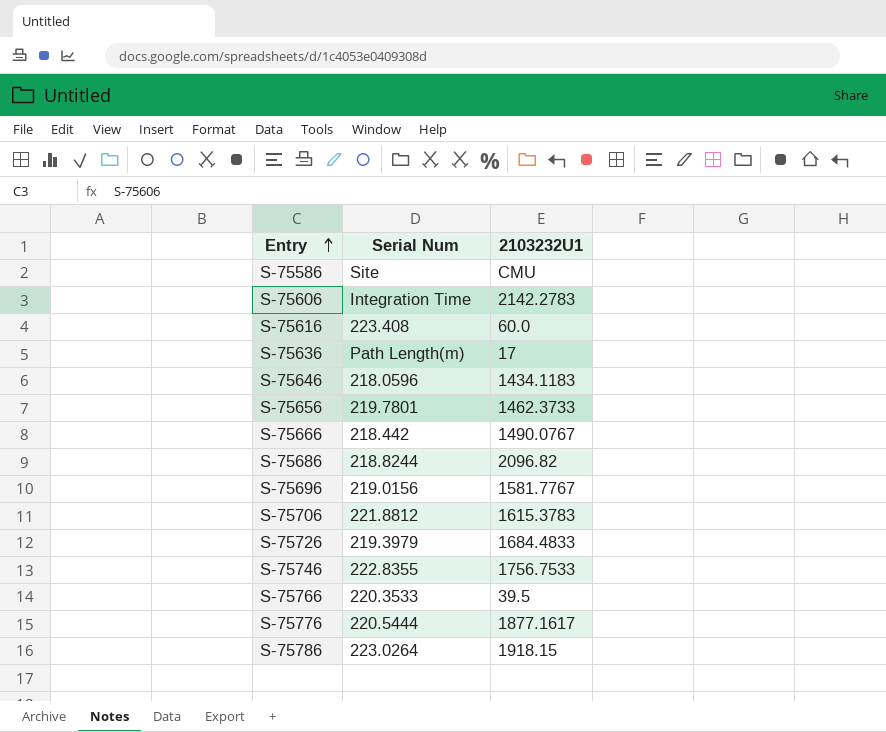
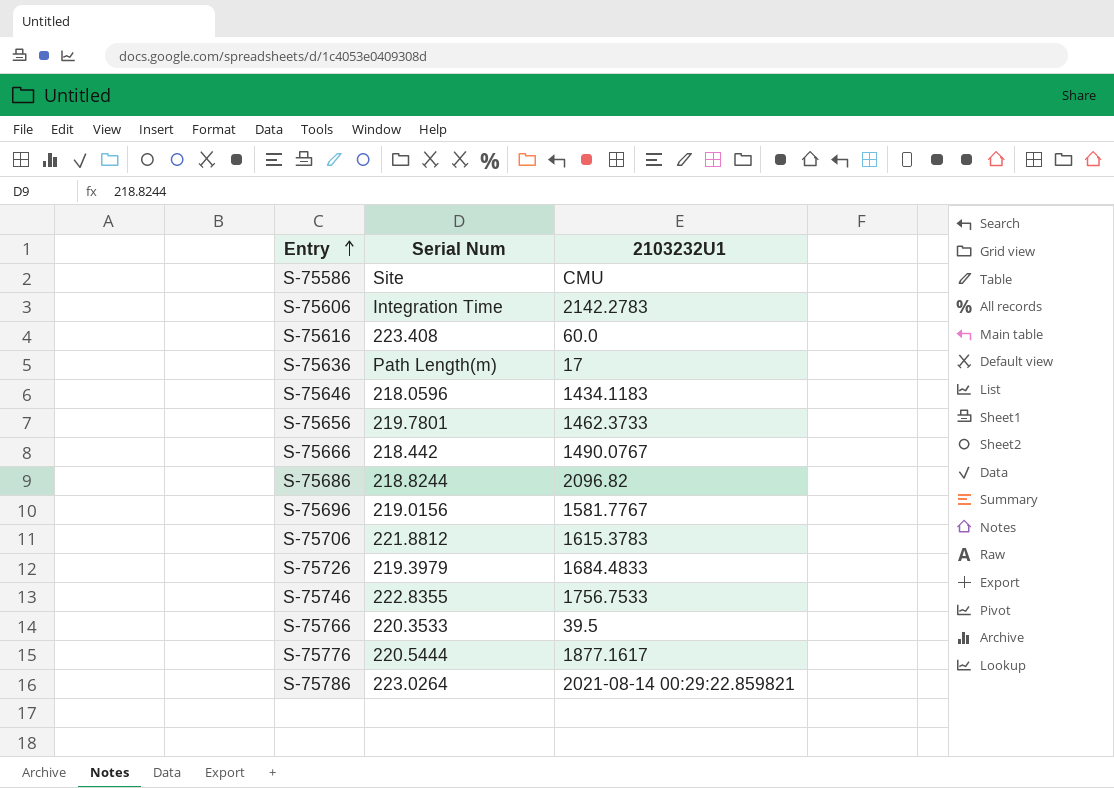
S-75786 | 2103232U1: 1918.15 -> 2021-08-14 00:29:22.859821

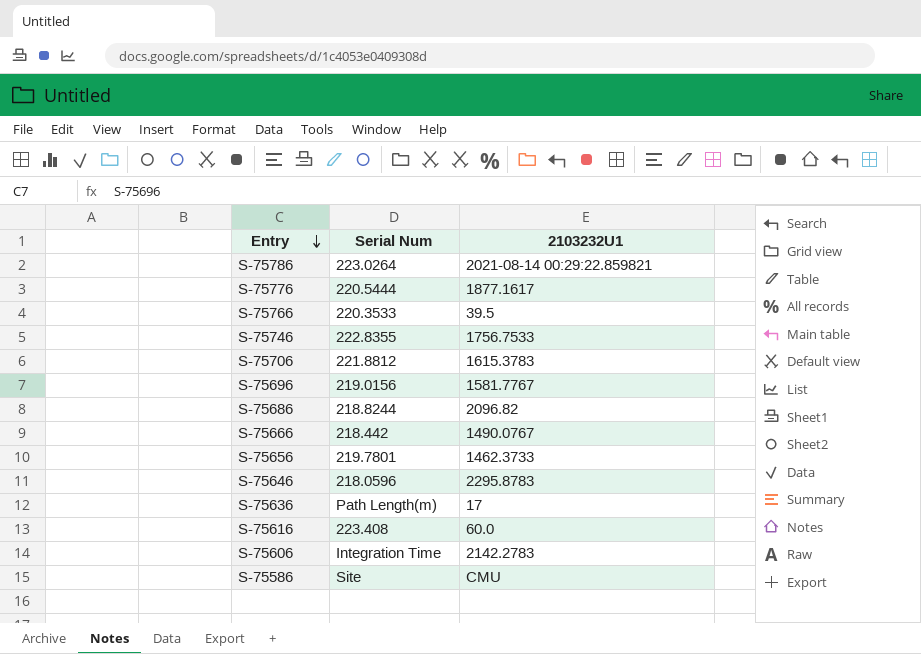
row order: Entry ascending -> Entry descending
row S-75726: 219.3979 | 1684.4833 -> none
S-75646 | 2103232U1: 1434.1183 -> 2295.8783

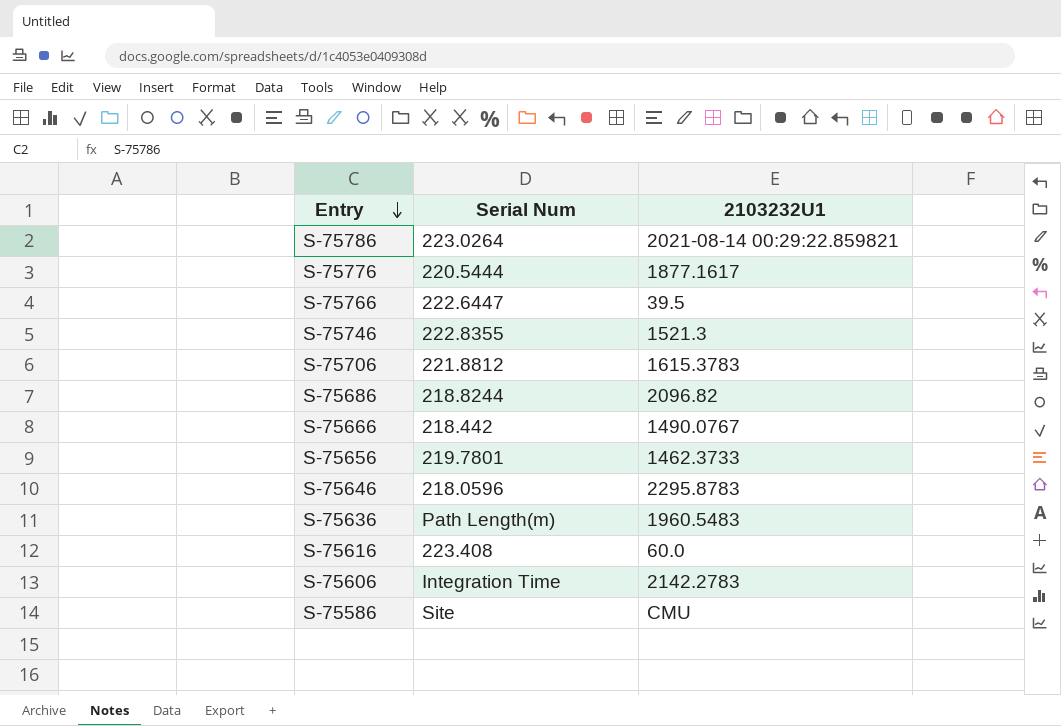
row S-75696: 219.0156 | 1581.7767 -> none
S-75766 | Serial Num: 220.3533 -> 222.6447
S-75746 | 2103232U1: 1756.7533 -> 1521.3
S-75636 | 2103232U1: 17 -> 1960.5483

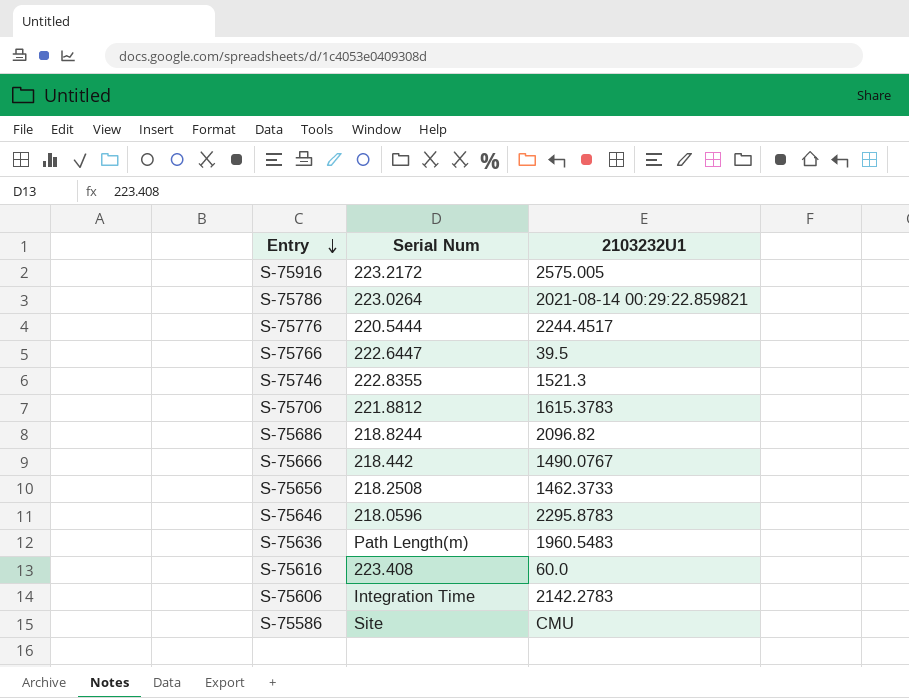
row S-75916: none -> 223.2172 | 2575.005
S-75776 | 2103232U1: 1877.1617 -> 2244.4517
S-75656 | Serial Num: 219.7801 -> 218.2508

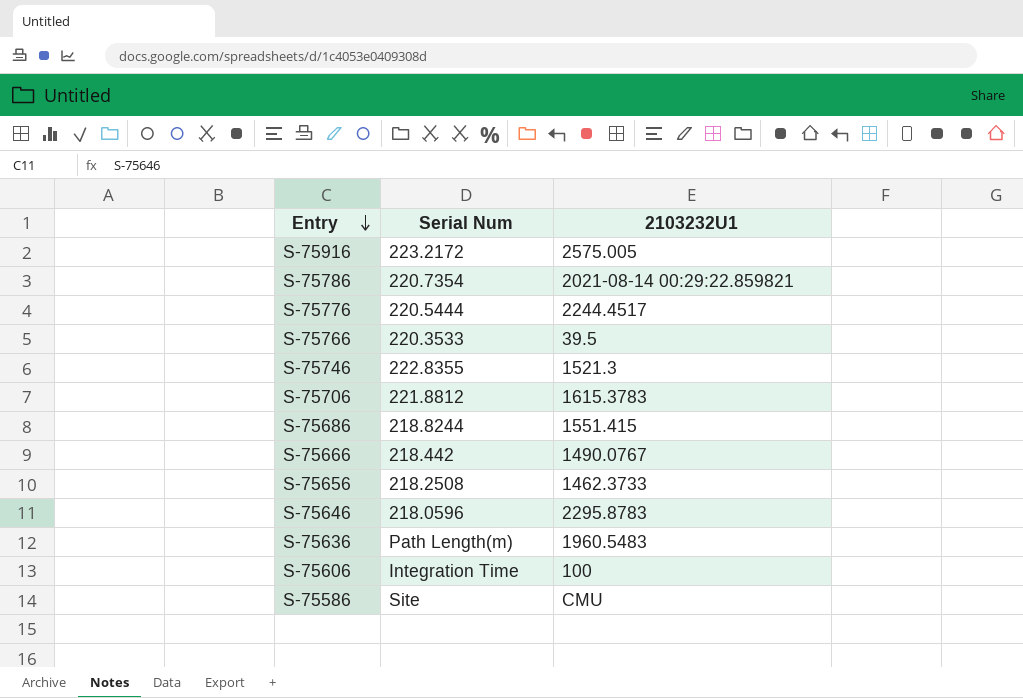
row S-75616: 223.408 | 60.0 -> none
S-75786 | Serial Num: 223.0264 -> 220.7354
S-75766 | Serial Num: 222.6447 -> 220.3533
S-75686 | 2103232U1: 2096.82 -> 1551.415
S-75606 | 2103232U1: 2142.2783 -> 100

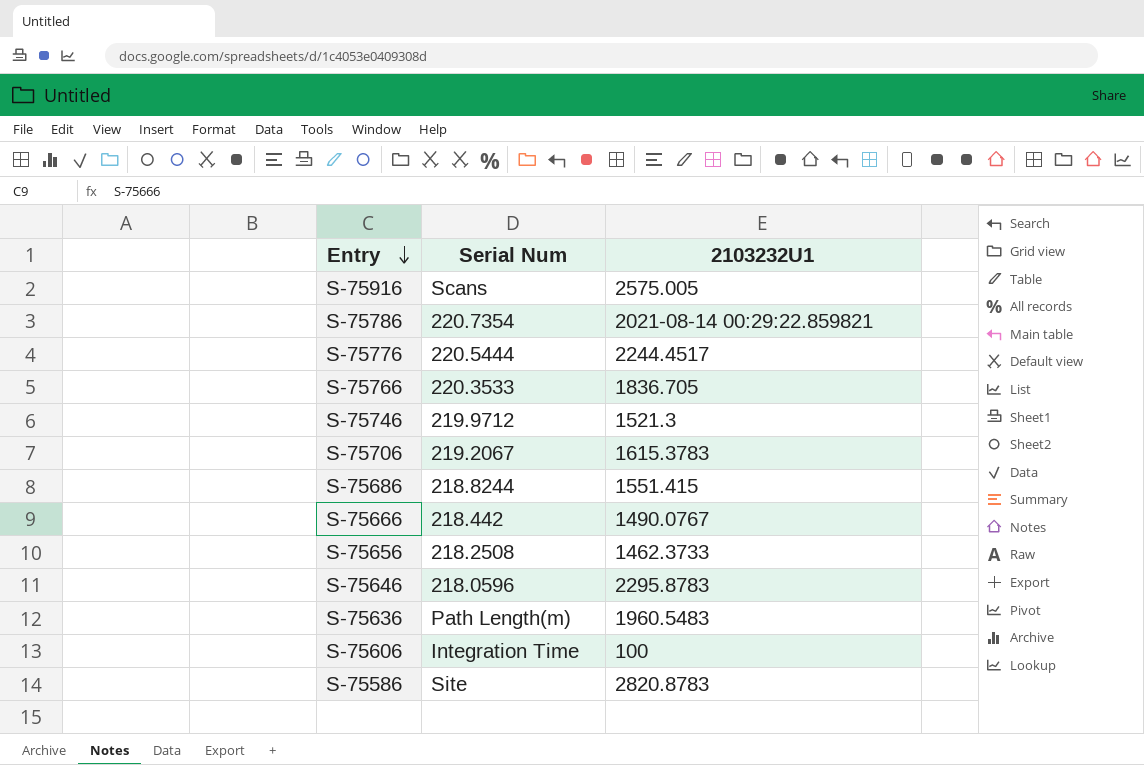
S-75916 | Serial Num: 223.2172 -> Scans
S-75766 | 2103232U1: 39.5 -> 1836.705
S-75746 | Serial Num: 222.8355 -> 219.9712
S-75706 | Serial Num: 221.8812 -> 219.2067
S-75586 | 2103232U1: CMU -> 2820.8783

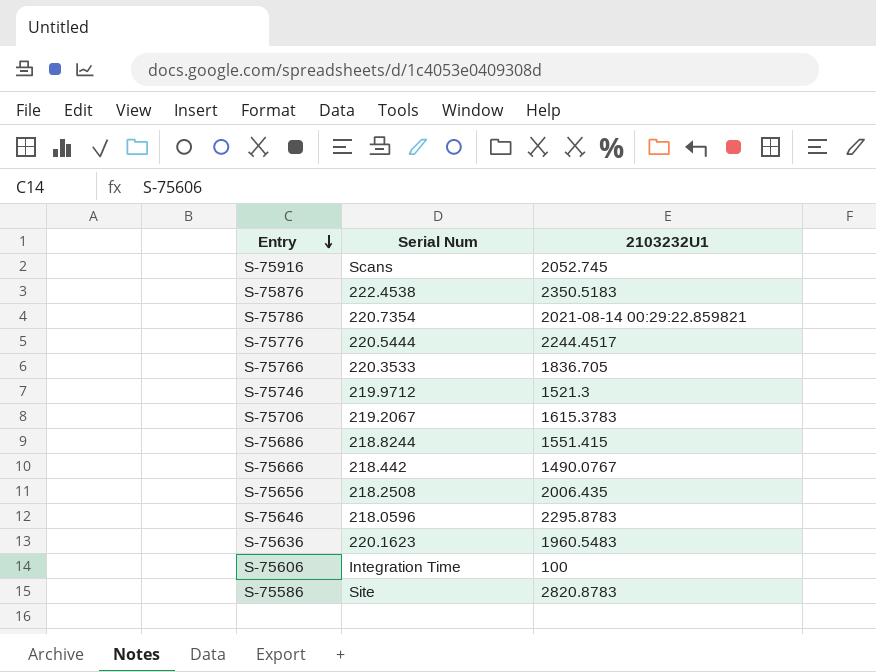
S-75916 | 2103232U1: 2575.005 -> 2052.745
row S-75876: none -> 222.4538 | 2350.5183
S-75656 | 2103232U1: 1462.3733 -> 2006.435
S-75636 | Serial Num: Path Length(m) -> 220.1623

